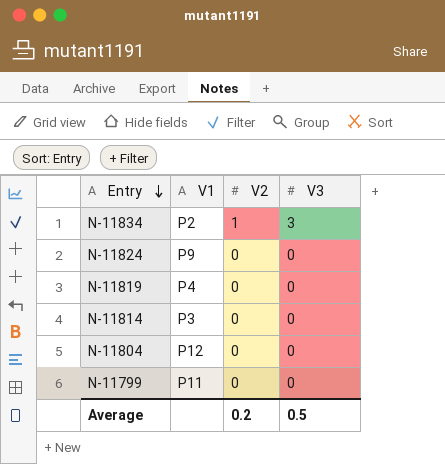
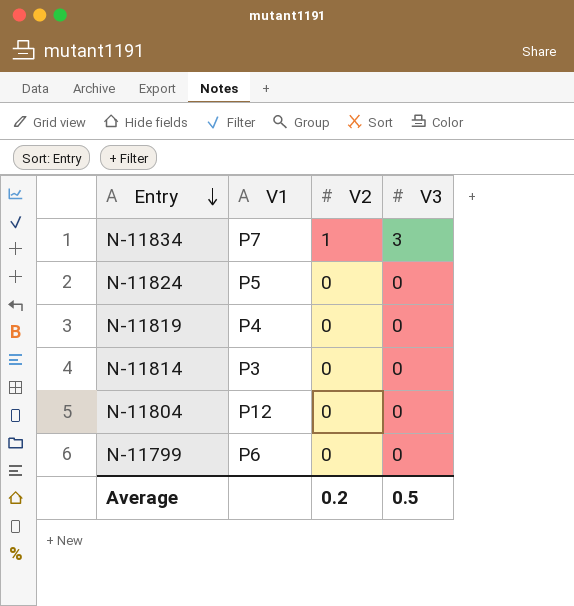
N-11834 | V1: P2 -> P7
N-11824 | V1: P9 -> P5
N-11799 | V1: P11 -> P6

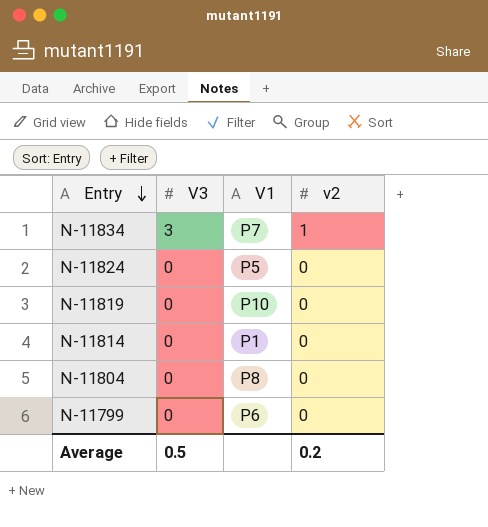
column V3 | position: 4 -> 2
column name: V2 -> v2
N-11819 | V1: P4 -> P10
N-11814 | V1: P3 -> P1
N-11804 | V1: P12 -> P8

